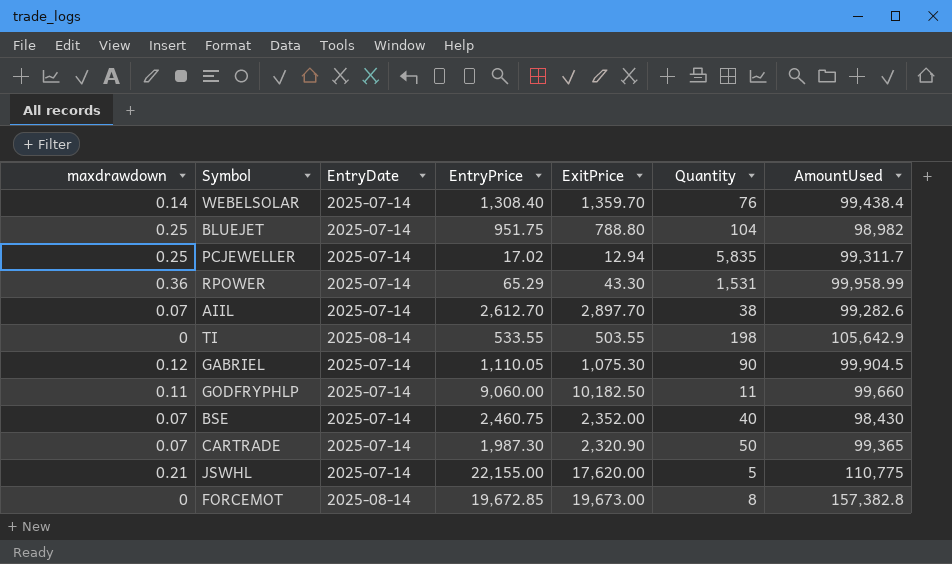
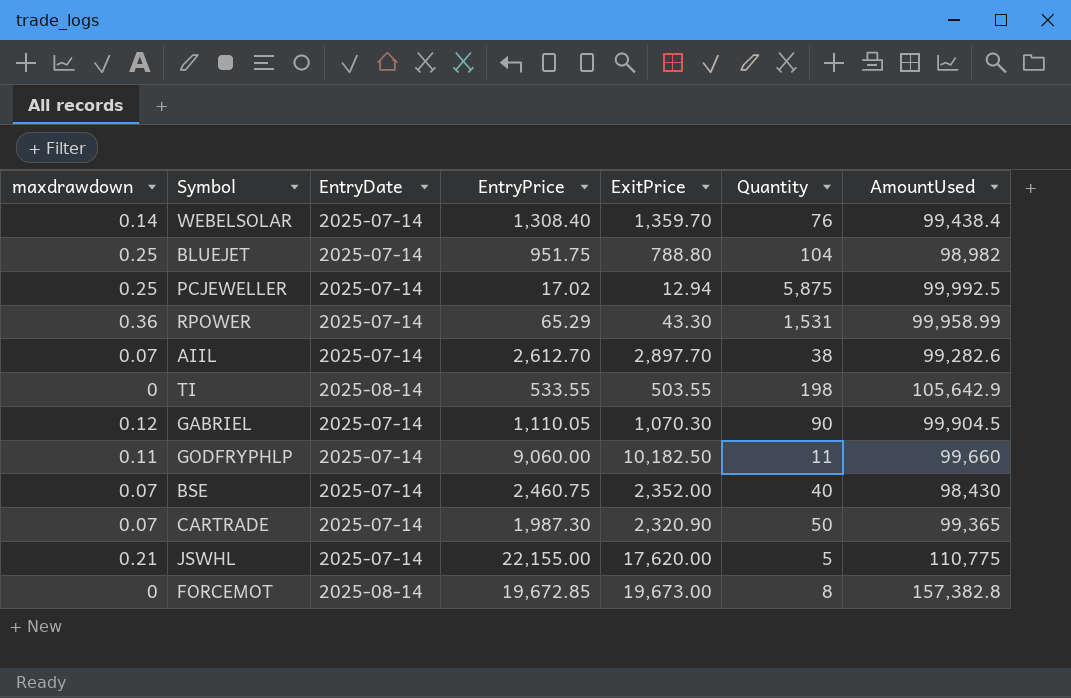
PCJEWELLER | Quantity: 5,835 -> 5,875
PCJEWELLER | AmountUsed: 99,311.7 -> 99,992.5
GABRIEL | ExitPrice: 1,075.30 -> 1,070.30

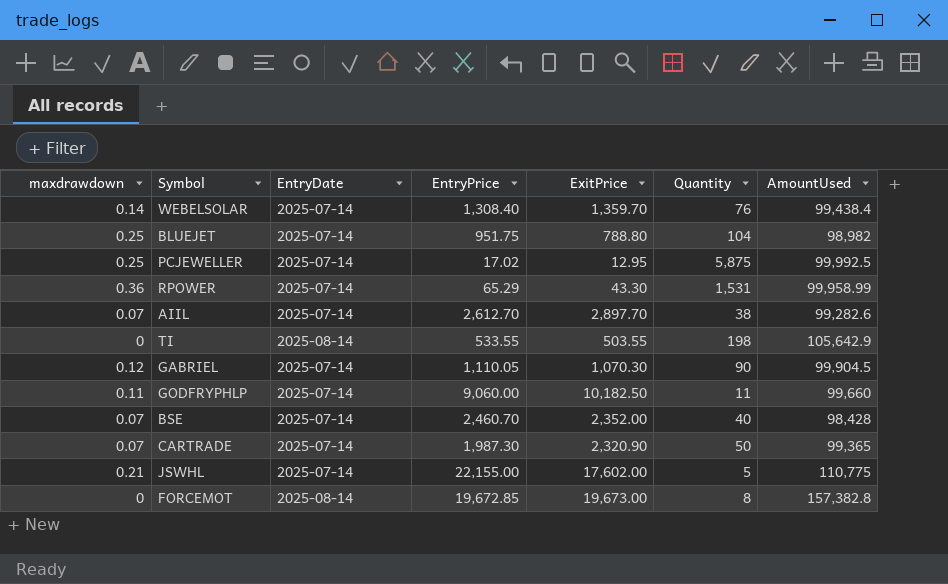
PCJEWELLER | ExitPrice: 12.94 -> 12.95
BSE | EntryPrice: 2,460.75 -> 2,460.70
BSE | AmountUsed: 98,430 -> 98,428
JSWHL | ExitPrice: 17,620.00 -> 17,602.00

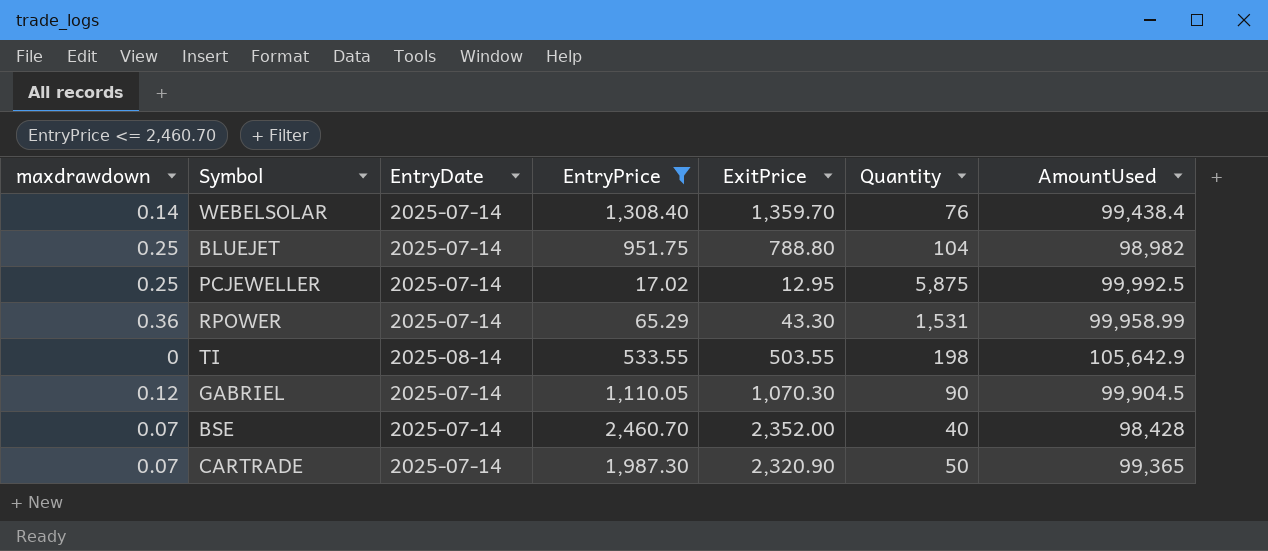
filter: none -> EntryPrice <= 2,460.70

